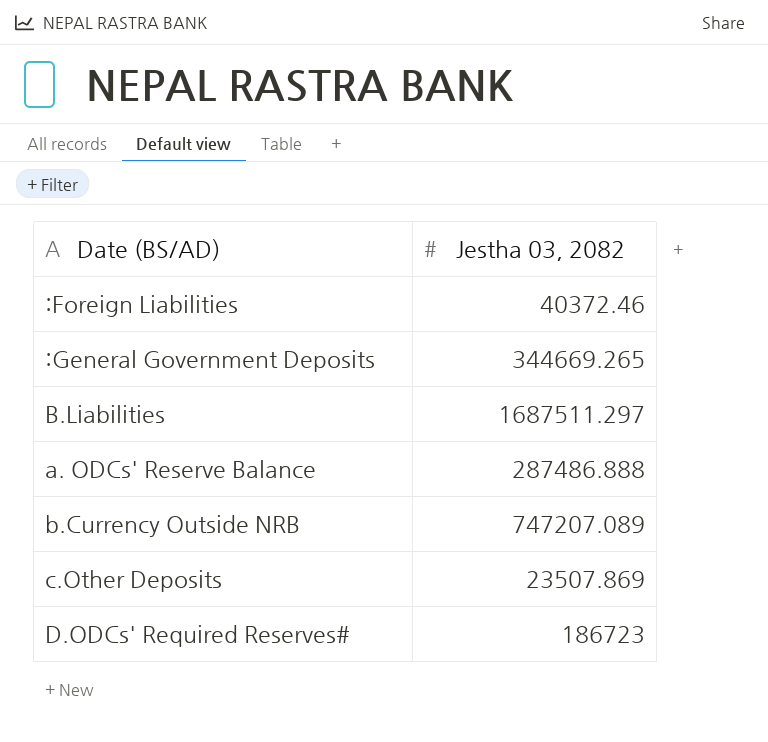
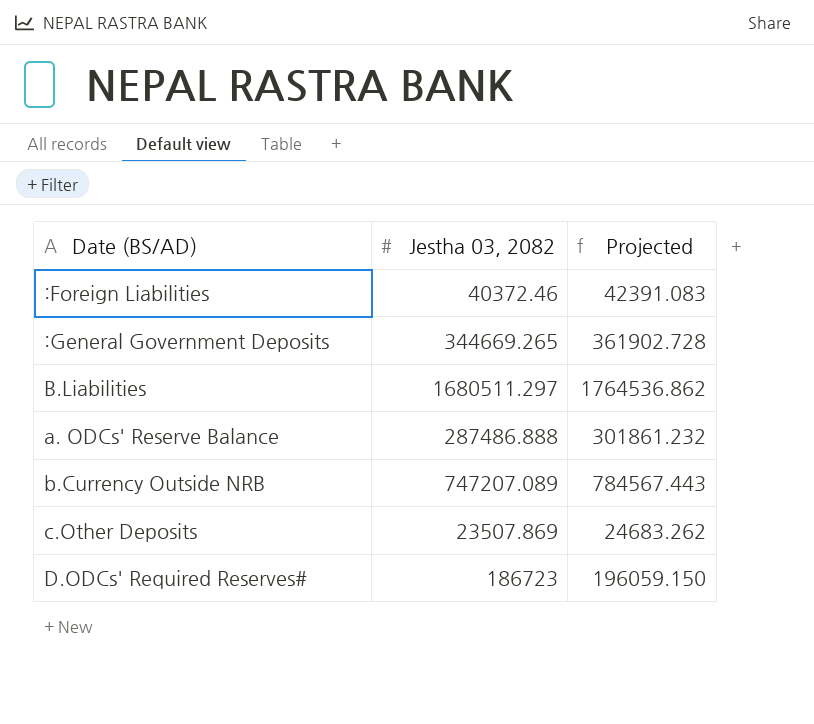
column Projected | formula: none -> [Jestha 03, 2082] * 1.05
B.Liabilities | Jestha 03, 2082: 1687511.297 -> 1680511.297

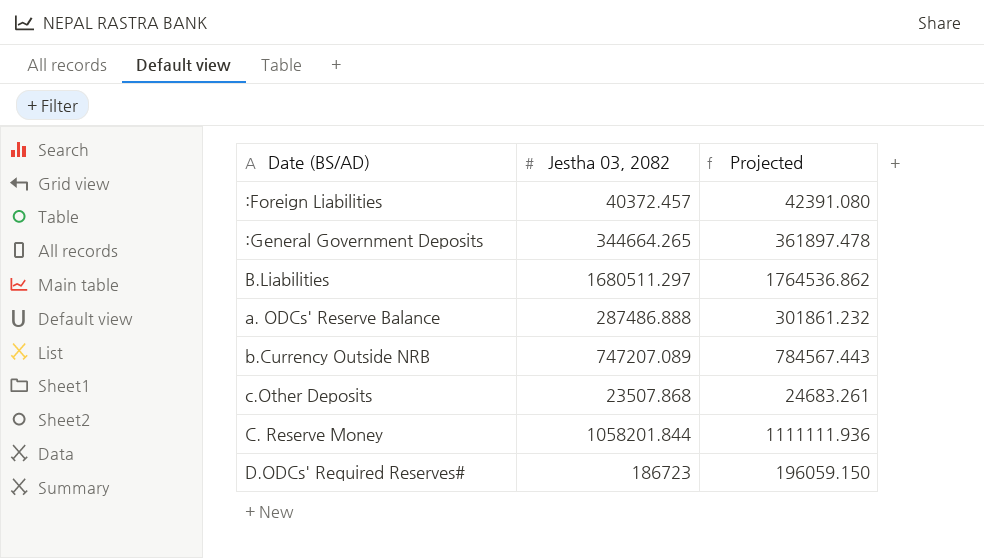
:Foreign Liabilities | Jestha 03, 2082: 40372.46 -> 40372.457
:Foreign Liabilities | Projected: 42391.083 -> 42391.080
:General Government Deposits | Jestha 03, 2082: 344669.265 -> 344664.265
:General Government Deposits | Projected: 361902.728 -> 361897.478
c.Other Deposits | Jestha 03, 2082: 23507.869 -> 23507.868
c.Other Deposits | Projected: 24683.262 -> 24683.261
row C. Reserve Money: none -> 1058201.844 | 1111111.936

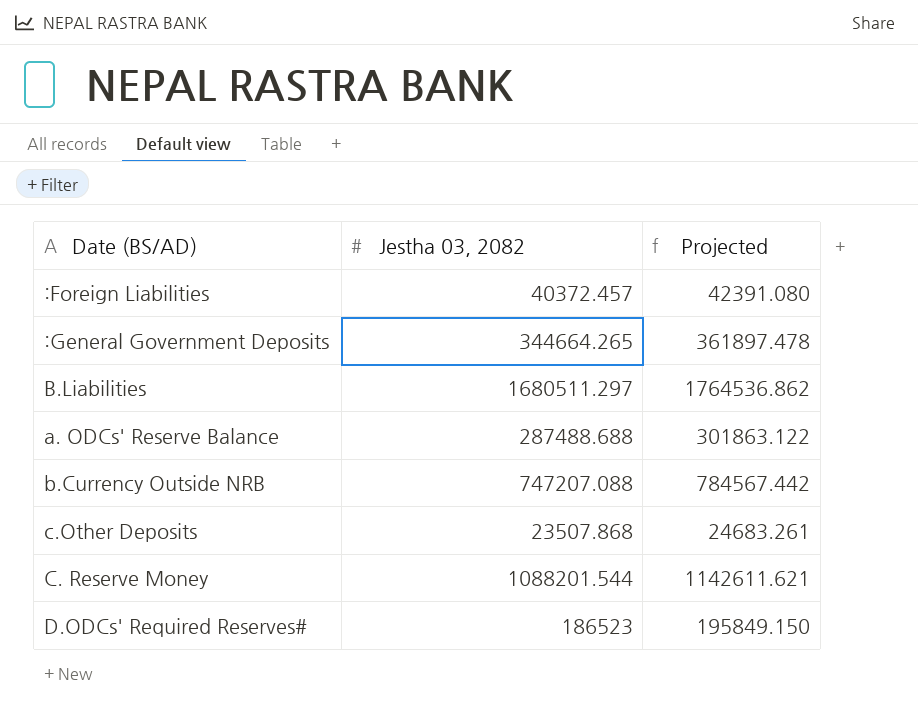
a. ODCs' Reserve Balance | Jestha 03, 2082: 287486.888 -> 287488.688
a. ODCs' Reserve Balance | Projected: 301861.232 -> 301863.122
b.Currency Outside NRB | Jestha 03, 2082: 747207.089 -> 747207.088
b.Currency Outside NRB | Projected: 784567.443 -> 784567.442
C. Reserve Money | Jestha 03, 2082: 1058201.844 -> 1088201.544
C. Reserve Money | Projected: 1111111.936 -> 1142611.621
D.ODCs' Required Reserves# | Jestha 03, 2082: 186723 -> 186523
D.ODCs' Required Reserves# | Projected: 196059.150 -> 195849.150

